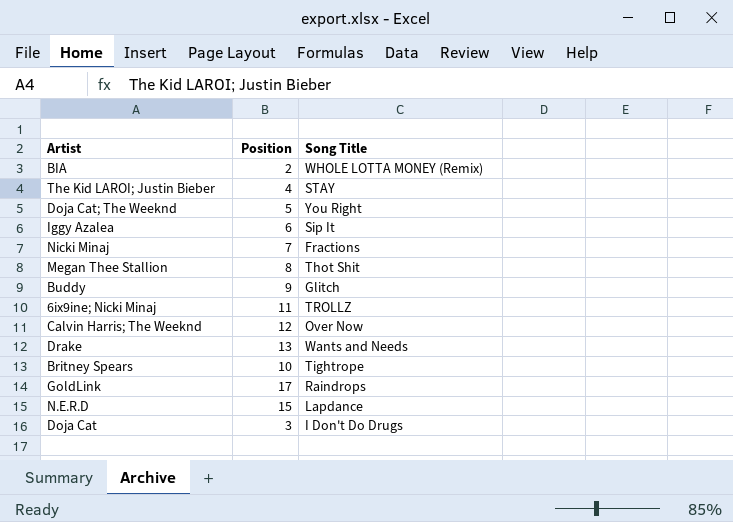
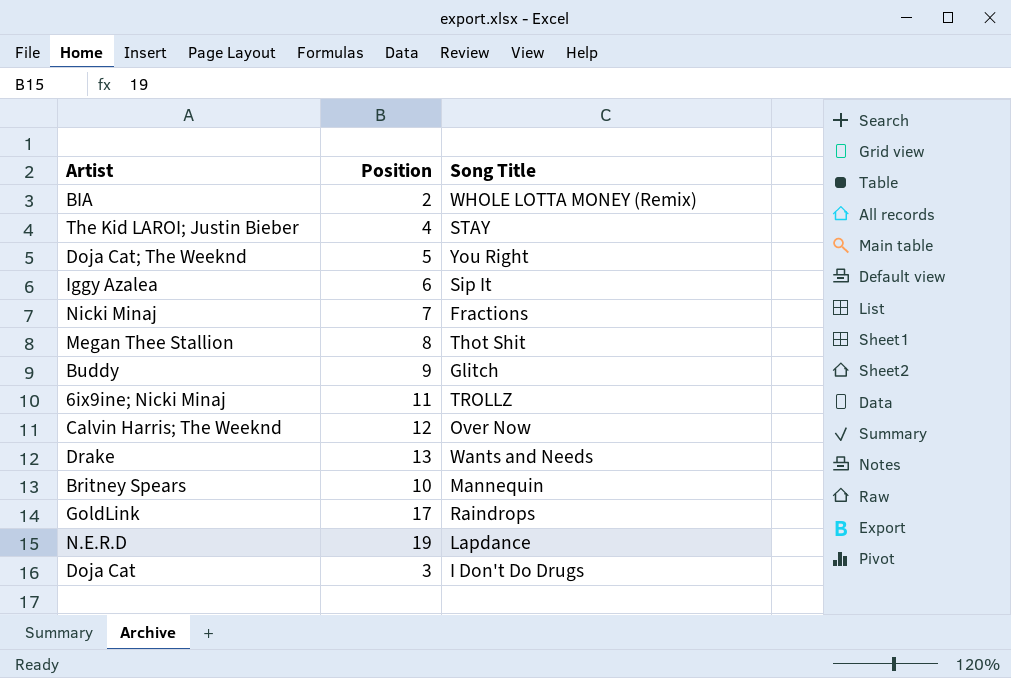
Britney Spears | Song Title: Tightrope -> Mannequin
N.E.R.D | Position: 15 -> 19

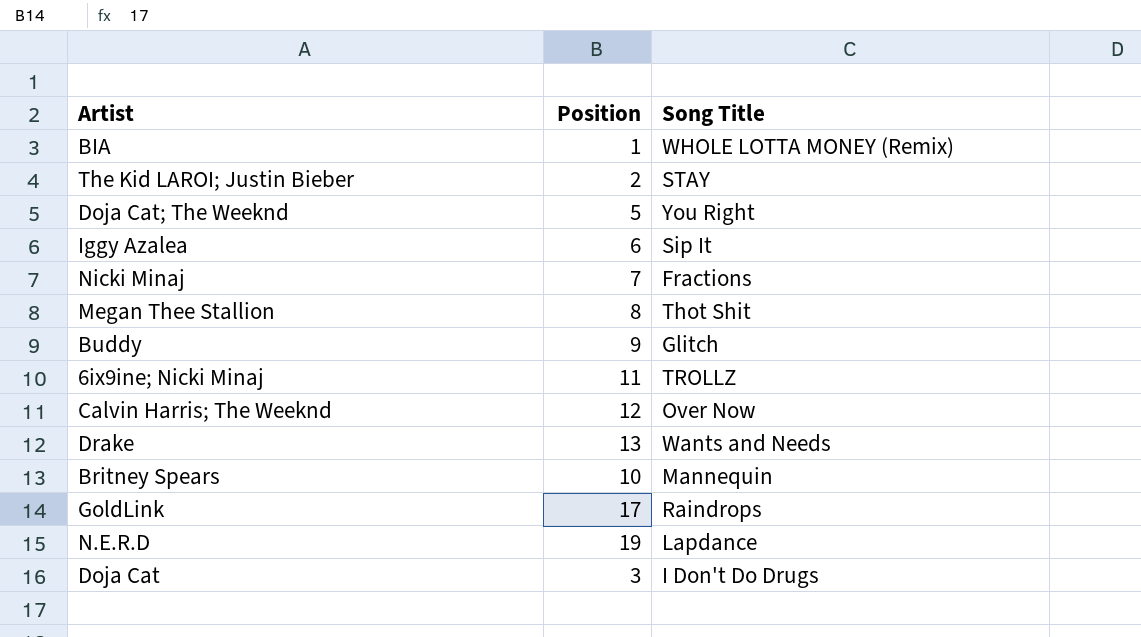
BIA | Position: 2 -> 1
The Kid LAROI; Justin Bieber | Position: 4 -> 2

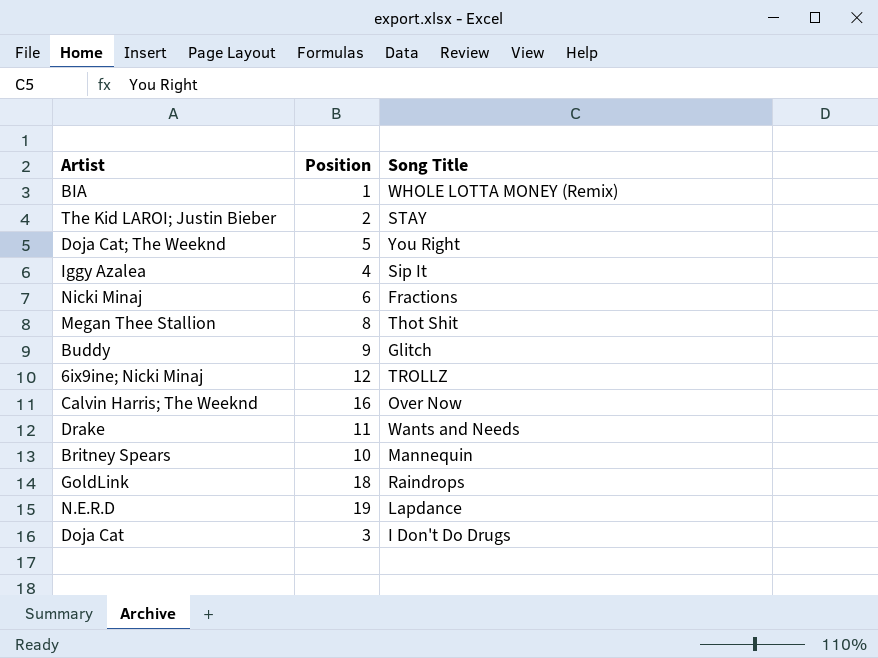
Iggy Azalea | Position: 6 -> 4
Nicki Minaj | Position: 7 -> 6
6ix9ine; Nicki Minaj | Position: 11 -> 12
Calvin Harris; The Weeknd | Position: 12 -> 16
Drake | Position: 13 -> 11
GoldLink | Position: 17 -> 18

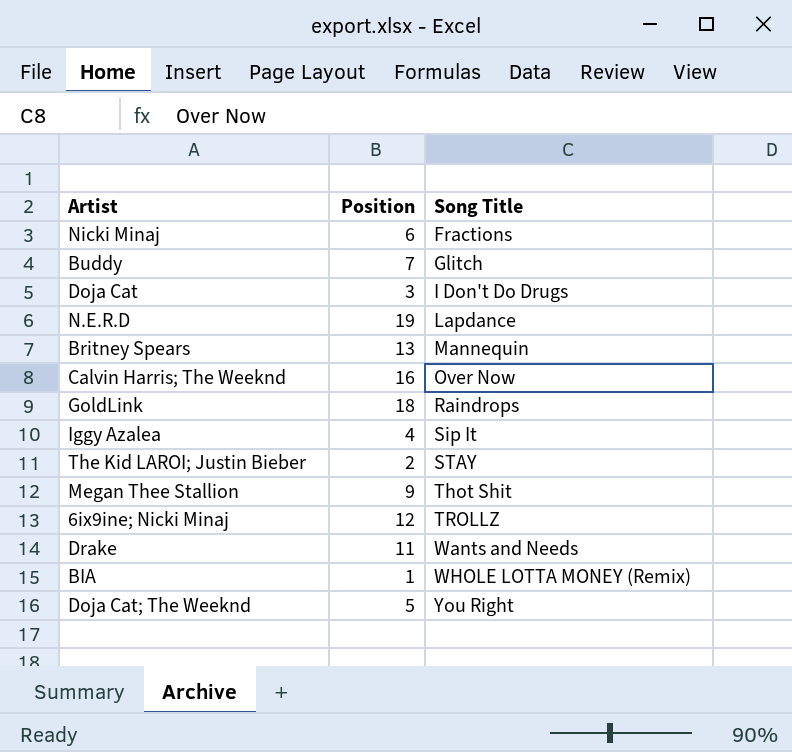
row order: none -> Song Title ascending
Buddy | Position: 9 -> 7
Britney Spears | Position: 10 -> 13
Megan Thee Stallion | Position: 8 -> 9

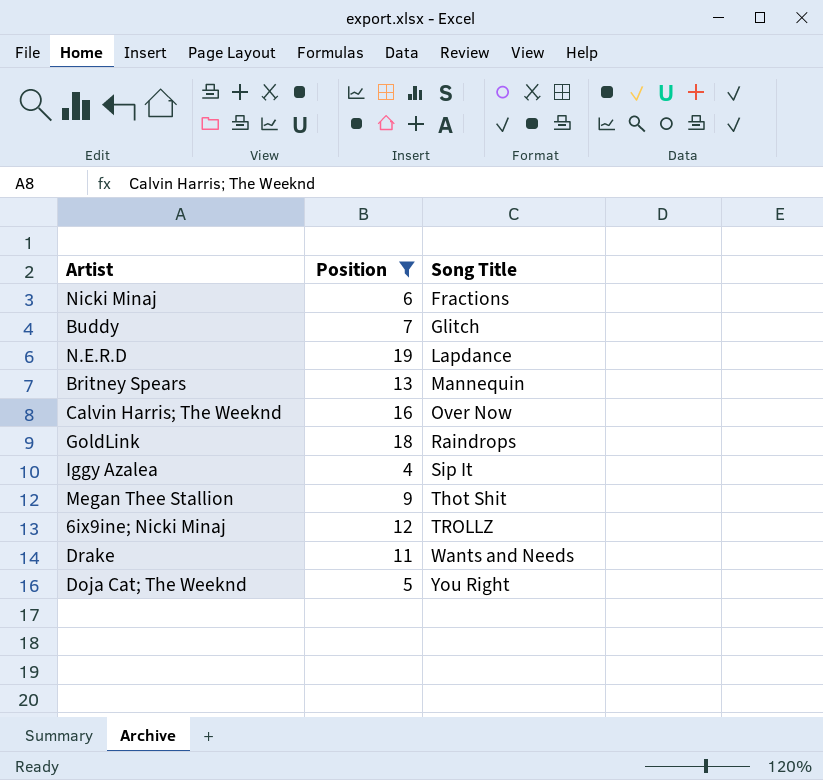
filter: none -> Position >= 4

